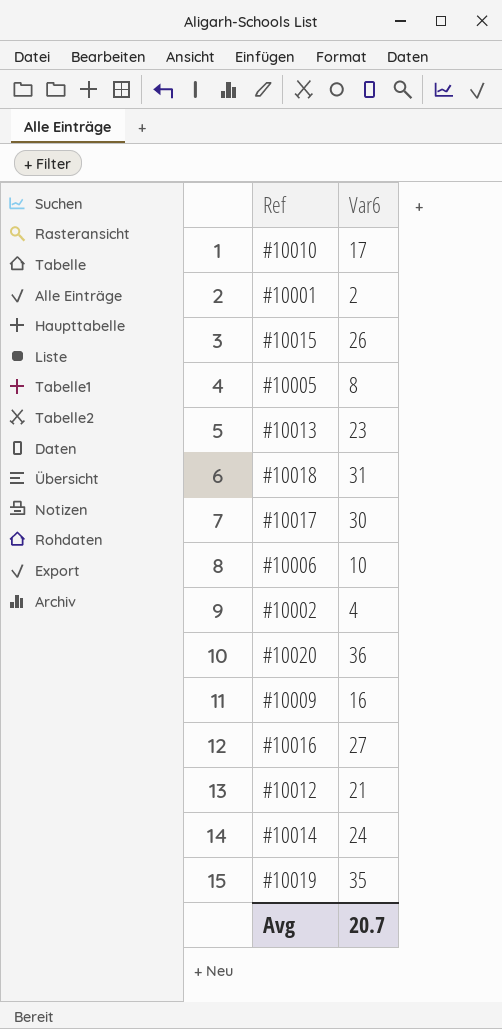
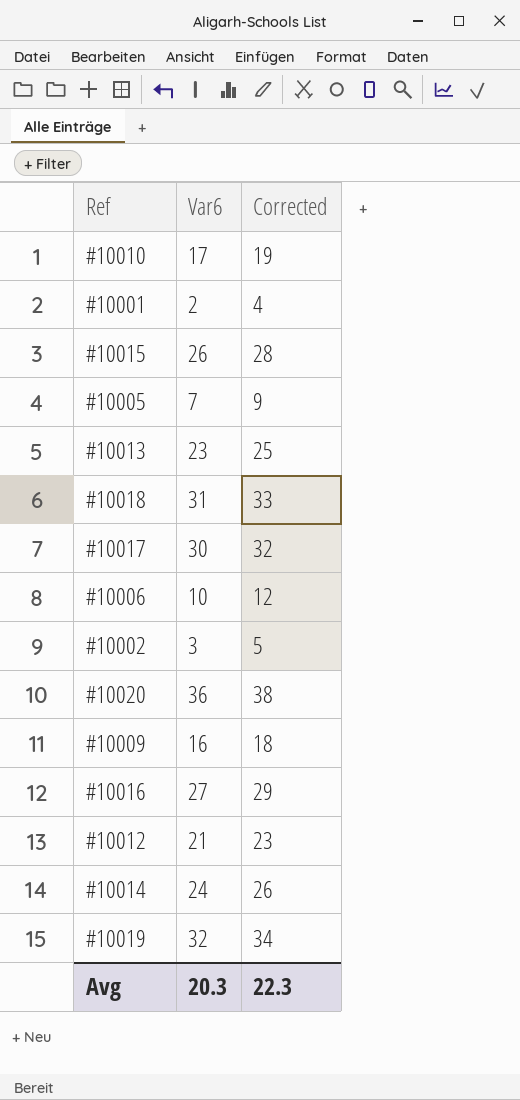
column Corrected | formula: none -> [Var6] + 2
#10005 | Var6: 8 -> 7
#10002 | Var6: 4 -> 3
#10019 | Var6: 35 -> 32
Avg | Var6: 20.7 -> 20.3

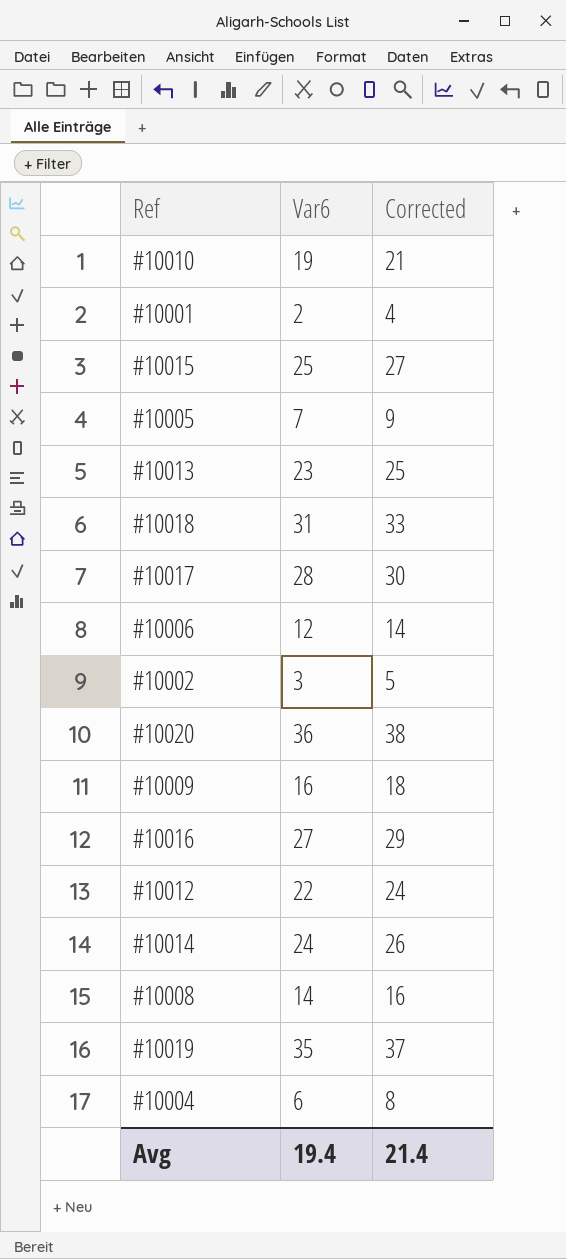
#10010 | Var6: 17 -> 19
#10010 | Corrected: 19 -> 21
#10015 | Var6: 26 -> 25
#10015 | Corrected: 28 -> 27
#10017 | Var6: 30 -> 28
#10017 | Corrected: 32 -> 30
#10006 | Var6: 10 -> 12
#10006 | Corrected: 12 -> 14
#10012 | Var6: 21 -> 22
#10012 | Corrected: 23 -> 24
row #10008: none -> 14 | 16
#10019 | Var6: 32 -> 35
#10019 | Corrected: 34 -> 37
row #10004: none -> 6 | 8
Avg | Var6: 20.3 -> 19.4
Avg | Corrected: 22.3 -> 21.4

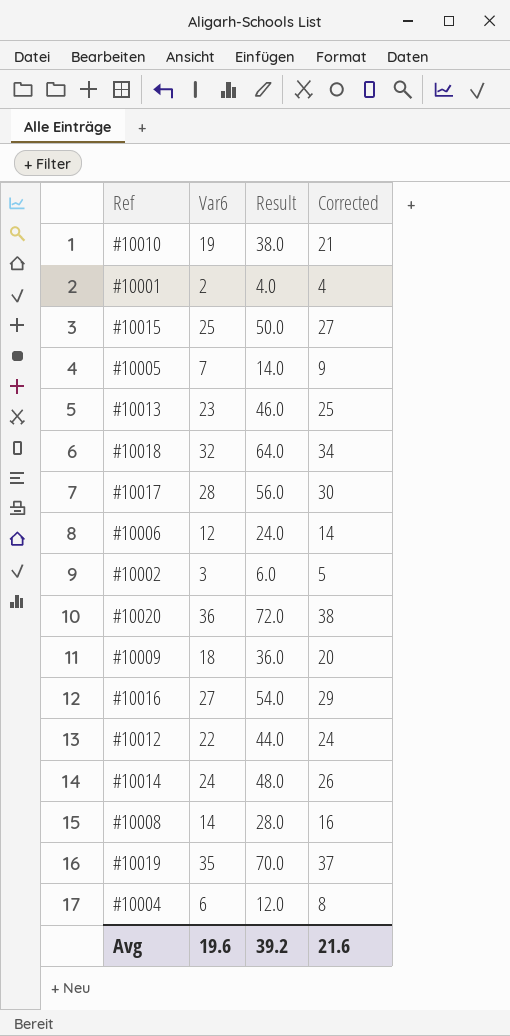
column Result | formula: none -> [Var6] * 2
#10018 | Var6: 31 -> 32
#10018 | Corrected: 33 -> 34
#10009 | Var6: 16 -> 18
#10009 | Corrected: 18 -> 20
Avg | Var6: 19.4 -> 19.6
Avg | Corrected: 21.4 -> 21.6

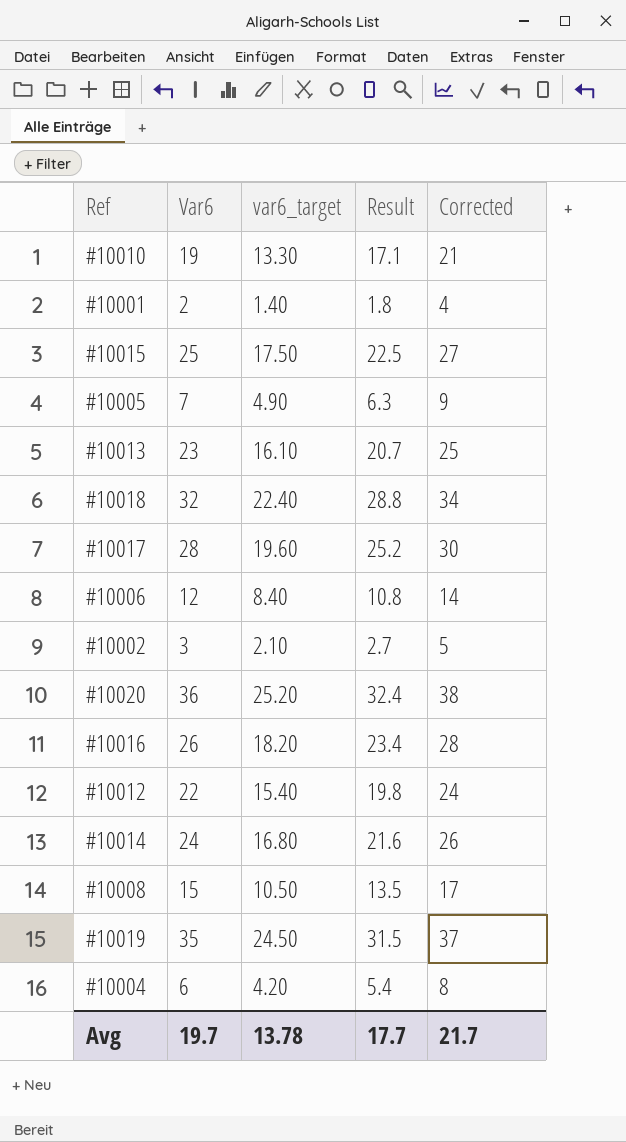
column var6_target | formula: none -> [Var6] * 0.7
column Result | formula: [Var6] * 2 -> [Var6] * 0.9
row #10009: 18 | 36.0 | 20 -> none
#10016 | Var6: 27 -> 26
#10016 | Corrected: 29 -> 28
#10008 | Var6: 14 -> 15
#10008 | Corrected: 16 -> 17
Avg | Var6: 19.6 -> 19.7
Avg | Result: 39.2 -> 17.7
Avg | Corrected: 21.6 -> 21.7

